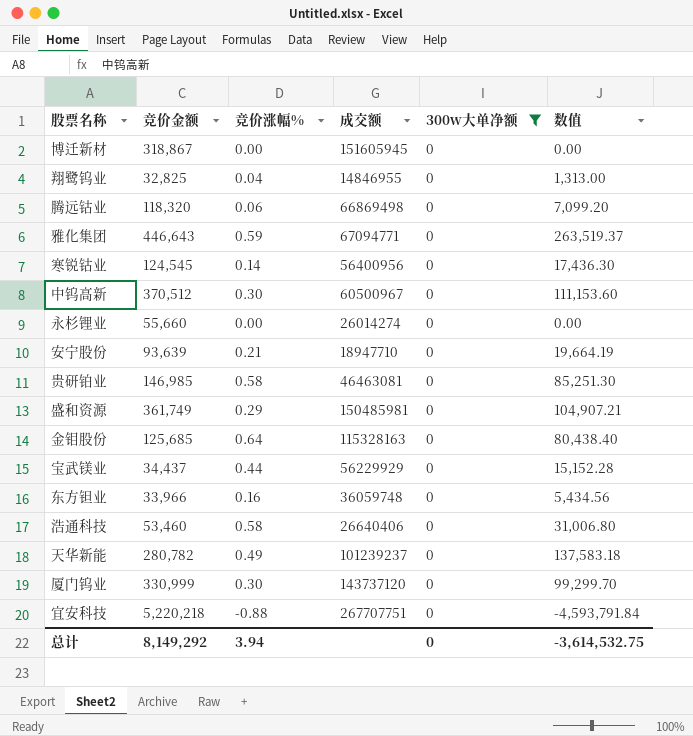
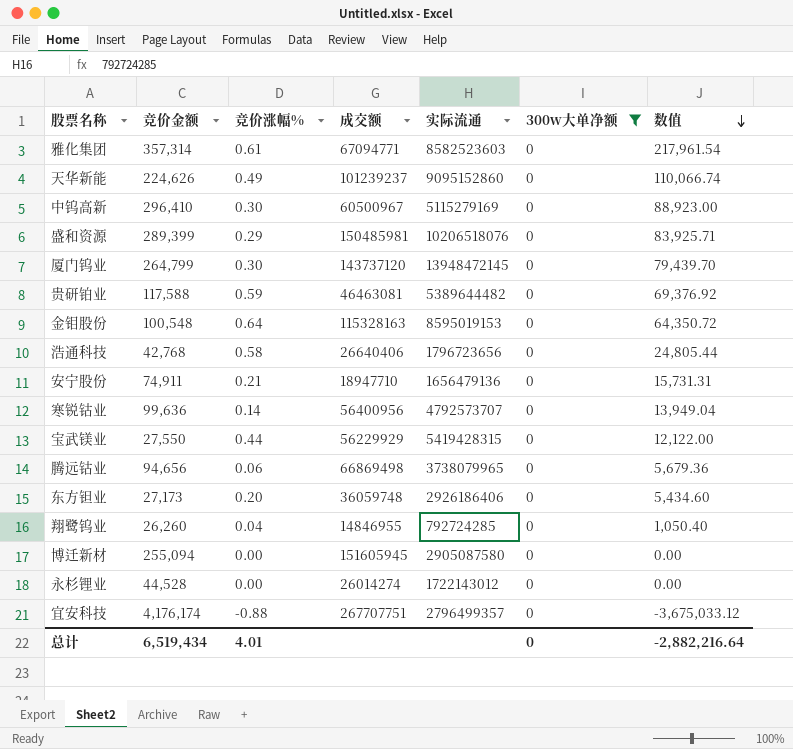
row order: none -> 数值 descending
column 实际流通 | position: none -> 5
雅化集团 | 竞价金额: 446,643 -> 357,314
雅化集团 | 竞价涨幅%: 0.59 -> 0.61
雅化集团 | 数值: 263,519.37 -> 217,961.54
天华新能 | 竞价金额: 280,782 -> 224,626
天华新能 | 数值: 137,583.18 -> 110,066.74
中钨高新 | 竞价金额: 370,512 -> 296,410
中钨高新 | 数值: 111,153.60 -> 88,923.00
盛和资源 | 竞价金额: 361,749 -> 289,399
盛和资源 | 数值: 104,907.21 -> 83,925.71
厦门钨业 | 竞价金额: 330,999 -> 264,799
厦门钨业 | 数值: 99,299.70 -> 79,439.70
贵研铂业 | 竞价金额: 146,985 -> 117,588
贵研铂业 | 竞价涨幅%: 0.58 -> 0.59
贵研铂业 | 数值: 85,251.30 -> 69,376.92
金钼股份 | 竞价金额: 125,685 -> 100,548
金钼股份 | 数值: 80,438.40 -> 64,350.72
浩通科技 | 竞价金额: 53,460 -> 42,768
浩通科技 | 数值: 31,006.80 -> 24,805.44
安宁股份 | 竞价金额: 93,639 -> 74,911
安宁股份 | 数值: 19,664.19 -> 15,731.31
寒锐钴业 | 竞价金额: 124,545 -> 99,636
寒锐钴业 | 数值: 17,436.30 -> 13,949.04
宝武镁业 | 竞价金额: 34,437 -> 27,550
宝武镁业 | 数值: 15,152.28 -> 12,122.00
腾远钴业 | 竞价金额: 118,320 -> 94,656
腾远钴业 | 数值: 7,099.20 -> 5,679.36
东方钽业 | 竞价金额: 33,966 -> 27,173
东方钽业 | 竞价涨幅%: 0.16 -> 0.20
东方钽业 | 数值: 5,434.56 -> 5,434.60
翔鹭钨业 | 竞价金额: 32,825 -> 26,260
翔鹭钨业 | 数值: 1,313.00 -> 1,050.40
博迁新材 | 竞价金额: 318,867 -> 255,094
永杉锂业 | 竞价金额: 55,660 -> 44,528
宜安科技 | 竞价金额: 5,220,218 -> 4,176,174
宜安科技 | 数值: -4,593,791.84 -> -3,675,033.12
总计 | 竞价金额: 8,149,292 -> 6,519,434
总计 | 竞价涨幅%: 3.94 -> 4.01
总计 | 数值: -3,614,532.75 -> -2,882,216.64

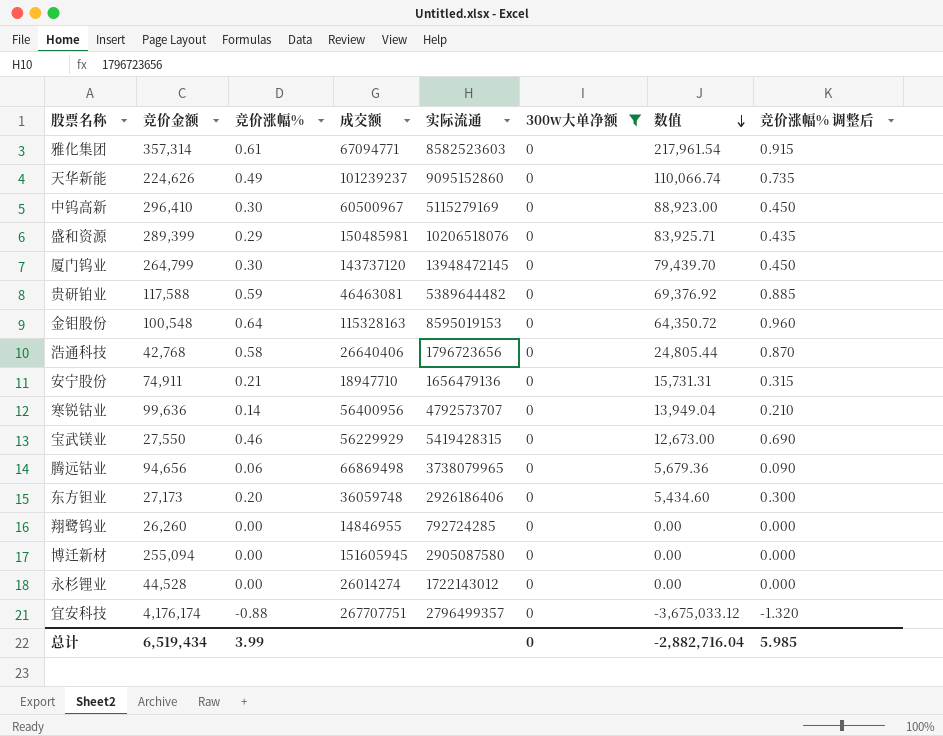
column 竞价涨幅% 调整后 | formula: none -> [竞价涨幅%] * 1.5
宝武镁业 | 竞价涨幅%: 0.44 -> 0.46
宝武镁业 | 数值: 12,122.00 -> 12,673.00
翔鹭钨业 | 竞价涨幅%: 0.04 -> 0.00
翔鹭钨业 | 数值: 1,050.40 -> 0.00
总计 | 竞价涨幅%: 4.01 -> 3.99
总计 | 数值: -2,882,216.64 -> -2,882,716.04

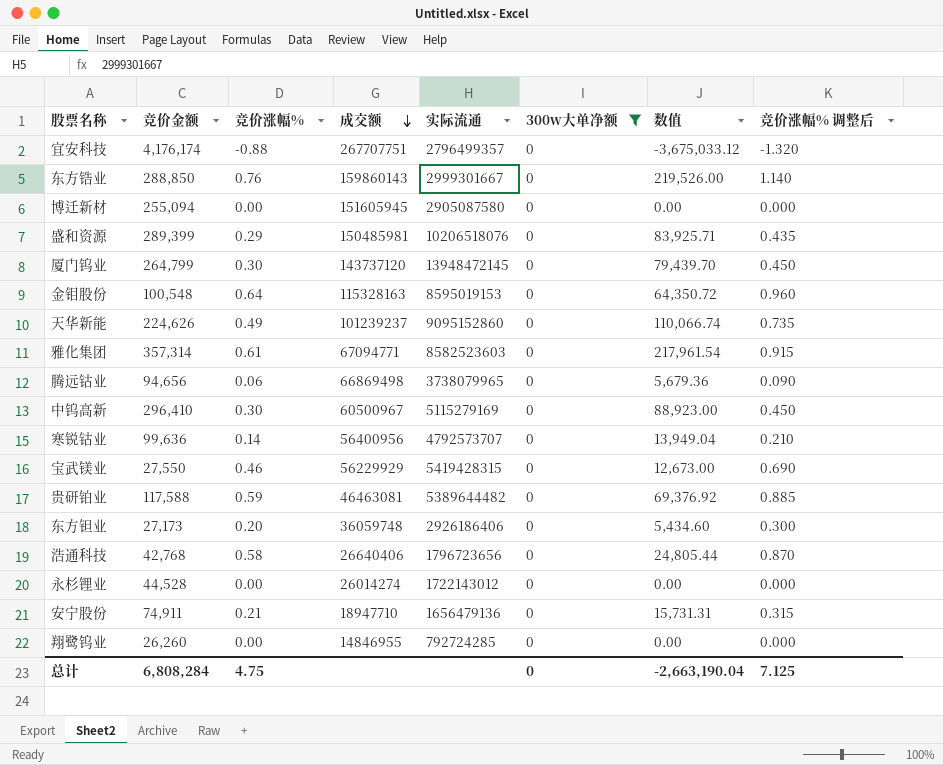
row order: 数值 descending -> 成交额 descending
row 东方锆业: none -> 288,850 | 0.76 | 159860143 | 2999301667 | 0 | 219,526.00 | 1.140
总计 | 竞价金额: 6,519,434 -> 6,808,284
总计 | 竞价涨幅%: 3.99 -> 4.75
总计 | 数值: -2,882,716.04 -> -2,663,190.04
总计 | 竞价涨幅% 调整后: 5.985 -> 7.125

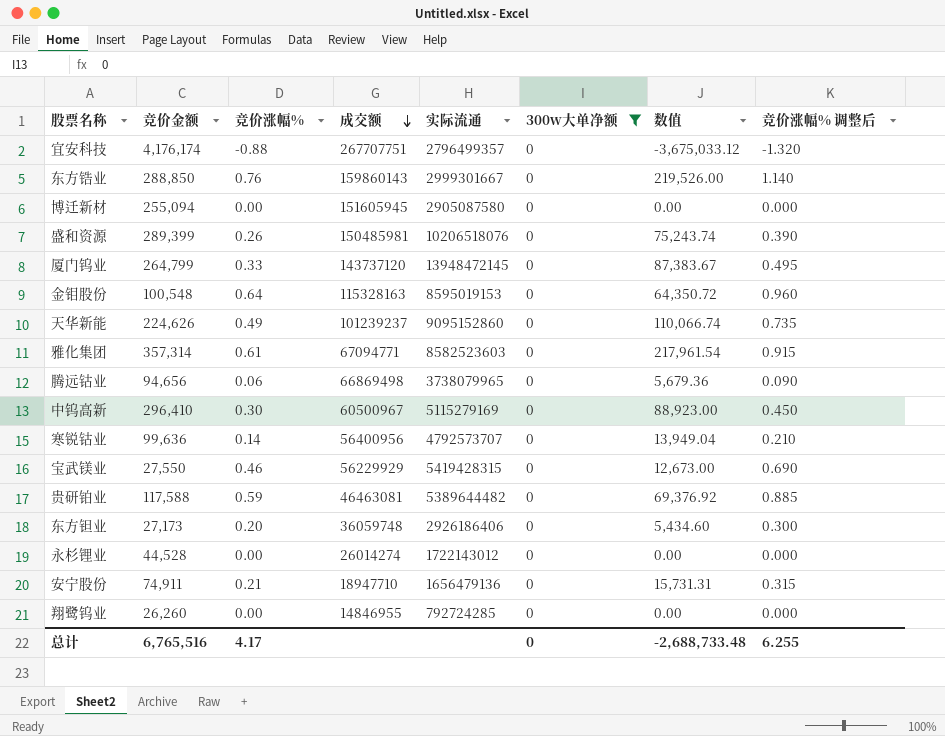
row 浩通科技: 42,768 | 0.58 | 26640406 | 1796723656 | 0 | 24,805.44 | 0.870 -> none
盛和资源 | 竞价涨幅%: 0.29 -> 0.26
盛和资源 | 数值: 83,925.71 -> 75,243.74
盛和资源 | 竞价涨幅% 调整后: 0.435 -> 0.390
厦门钨业 | 竞价涨幅%: 0.30 -> 0.33
厦门钨业 | 数值: 79,439.70 -> 87,383.67
厦门钨业 | 竞价涨幅% 调整后: 0.450 -> 0.495
总计 | 竞价金额: 6,808,284 -> 6,765,516
总计 | 竞价涨幅%: 4.75 -> 4.17
总计 | 数值: -2,663,190.04 -> -2,688,733.48
总计 | 竞价涨幅% 调整后: 7.125 -> 6.255

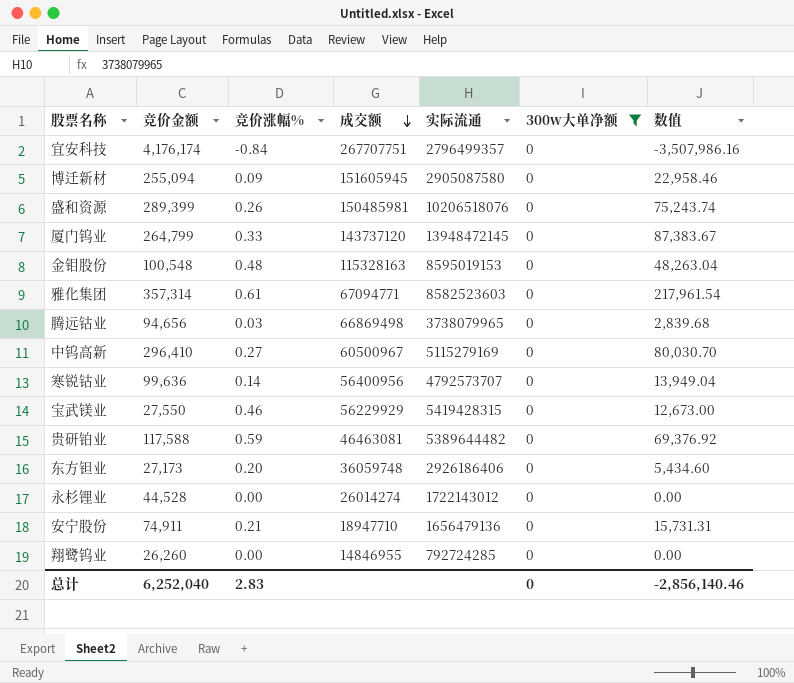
column 竞价涨幅% 调整后 | formula: [竞价涨幅%] * 1.5 -> none
row 东方锆业: 288,850 | 0.76 | 159860143 | 2999301667 | 0 | 219,526.00 | 1.140 -> none
row 天华新能: 224,626 | 0.49 | 101239237 | 9095152860 | 0 | 110,066.74 | 0.735 -> none
宜安科技 | 竞价涨幅%: -0.88 -> -0.84
宜安科技 | 数值: -3,675,033.12 -> -3,507,986.16
博迁新材 | 竞价涨幅%: 0.00 -> 0.09
博迁新材 | 数值: 0.00 -> 22,958.46
金钼股份 | 竞价涨幅%: 0.64 -> 0.48
金钼股份 | 数值: 64,350.72 -> 48,263.04
腾远钴业 | 竞价涨幅%: 0.06 -> 0.03
腾远钴业 | 数值: 5,679.36 -> 2,839.68
中钨高新 | 竞价涨幅%: 0.30 -> 0.27
中钨高新 | 数值: 88,923.00 -> 80,030.70
总计 | 竞价金额: 6,765,516 -> 6,252,040
总计 | 竞价涨幅%: 4.17 -> 2.83
总计 | 数值: -2,688,733.48 -> -2,856,140.46

